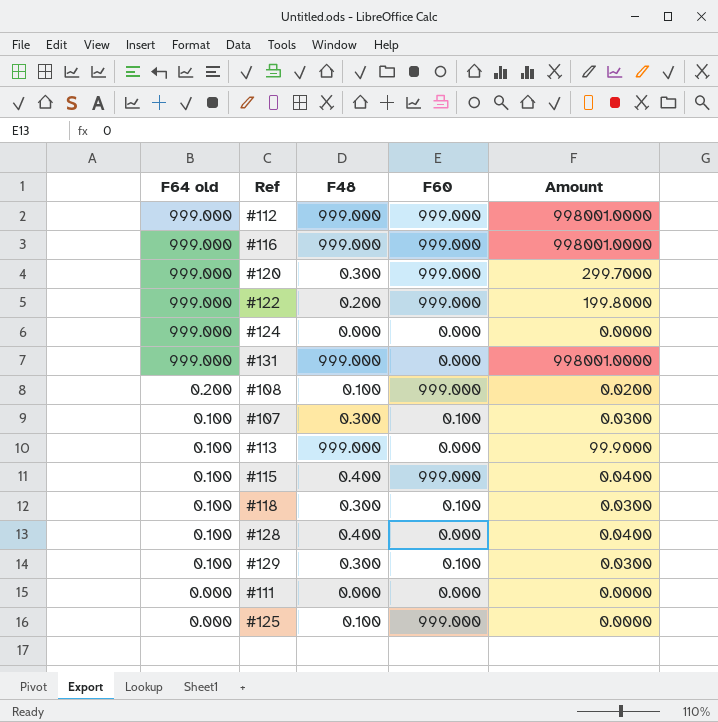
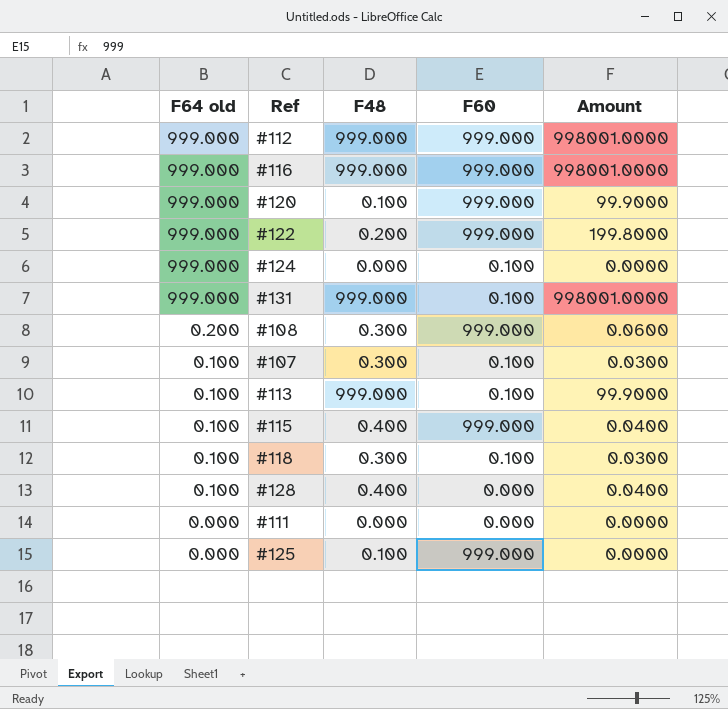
row #129: 0.100 | 0.300 | 0.100 | 0.0300 -> none
#120 | F48: 0.300 -> 0.100
#120 | Amount: 299.7000 -> 99.9000
#124 | F60: 0.000 -> 0.100
#131 | F60: 0.000 -> 0.100
#108 | F48: 0.100 -> 0.300
#108 | Amount: 0.0200 -> 0.0600
#113 | F60: 0.000 -> 0.100

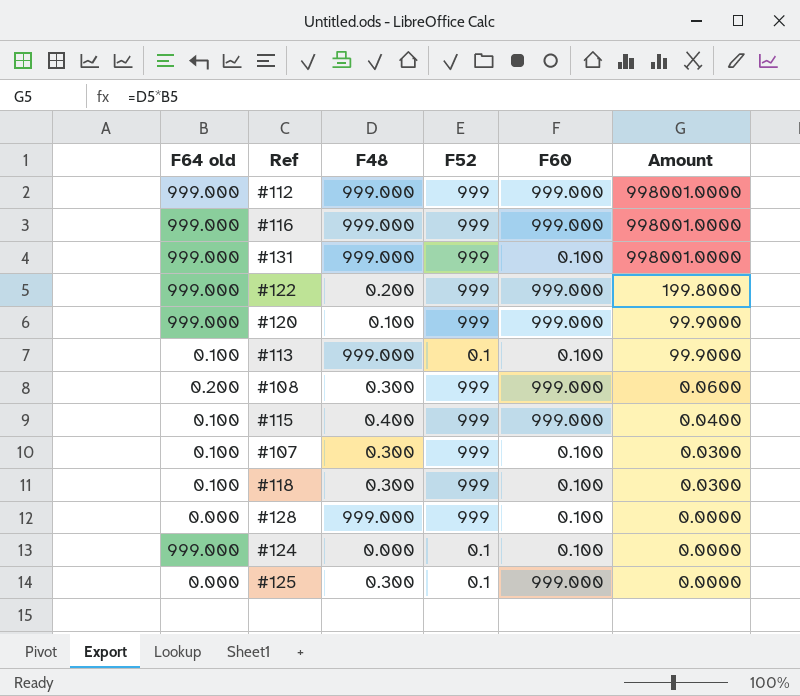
row order: F64 old descending -> Amount descending
column F52 | position: none -> 4
row #111: 0.000 | 0.000 | 0.000 | 0.0000 -> none
#128 | F64 old: 0.100 -> 0.000
#128 | F48: 0.400 -> 999.000
#128 | F60: 0.000 -> 0.100
#128 | Amount: 0.0400 -> 0.0000
#125 | F48: 0.100 -> 0.300

